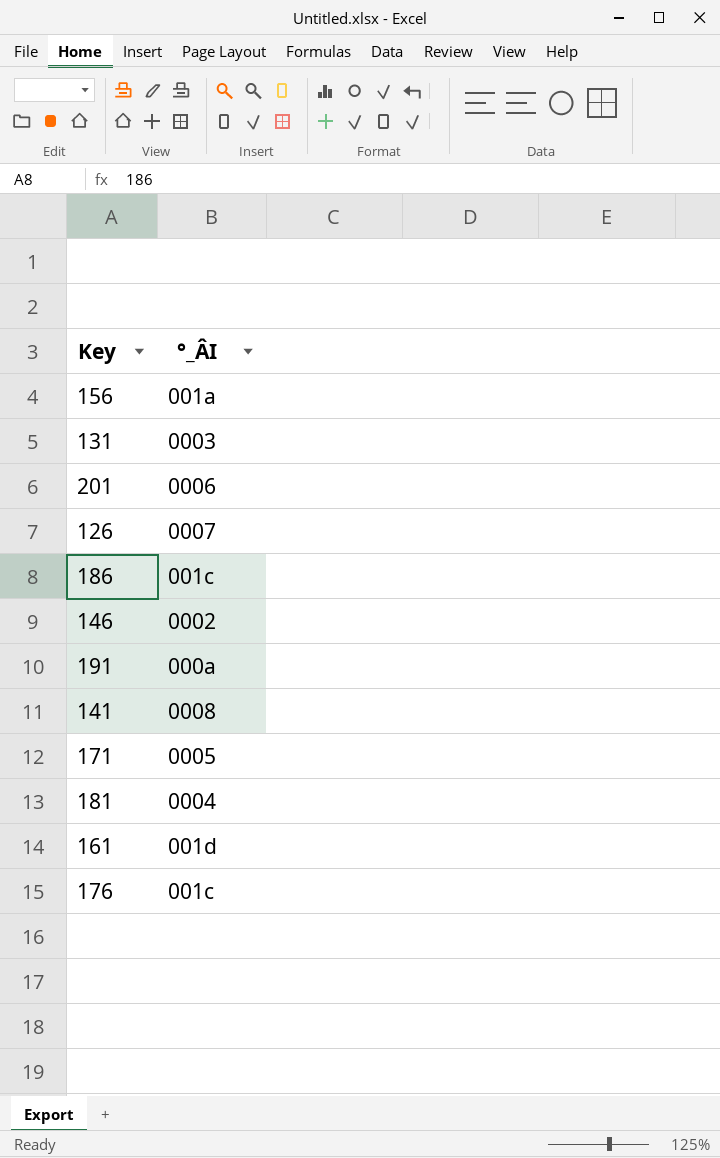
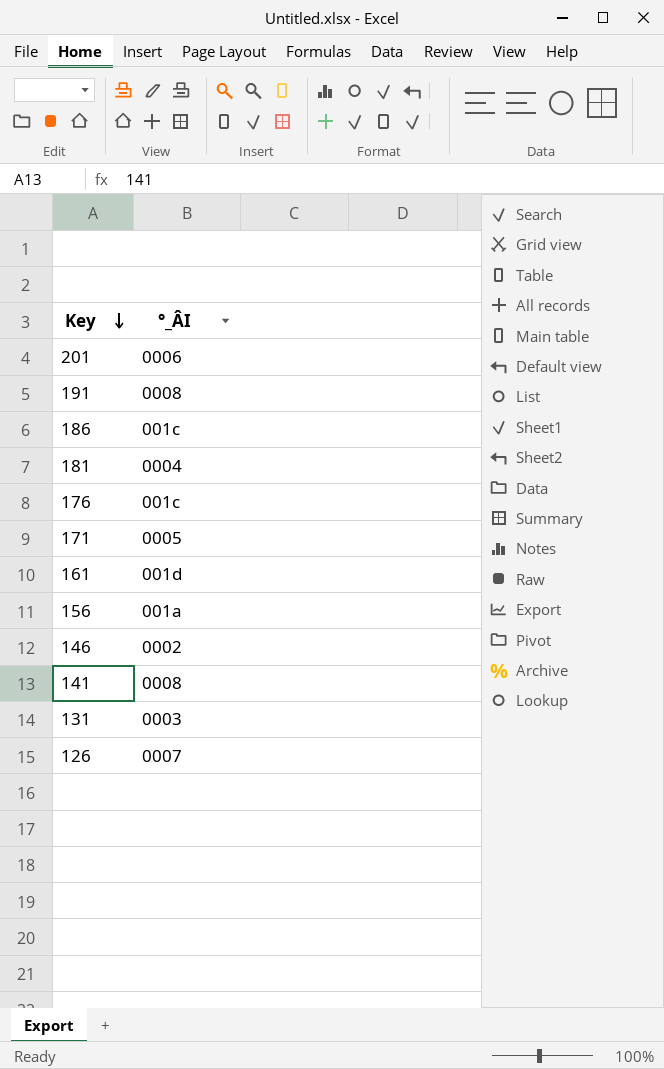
row order: none -> Key descending
191 | °_ÂI: 000a -> 0008

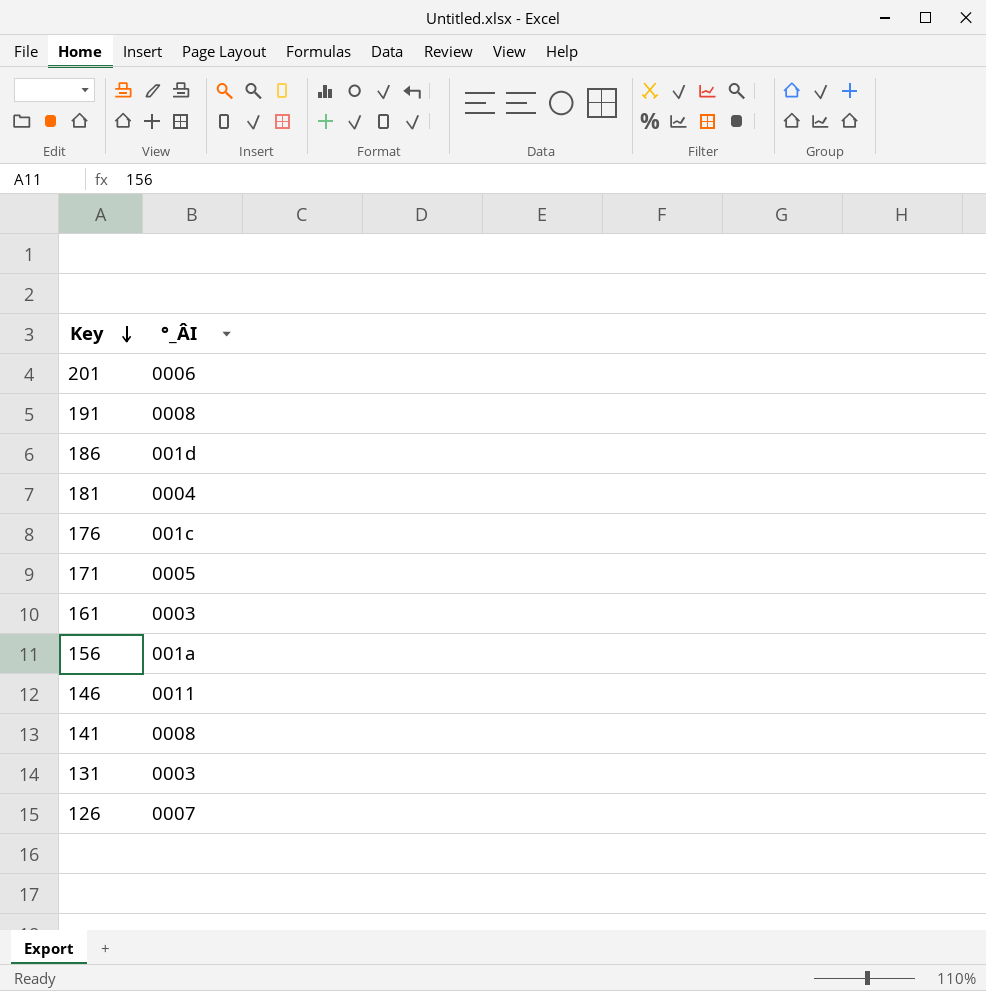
186 | °_ÂI: 001c -> 001d
161 | °_ÂI: 001d -> 0003
146 | °_ÂI: 0002 -> 0011

